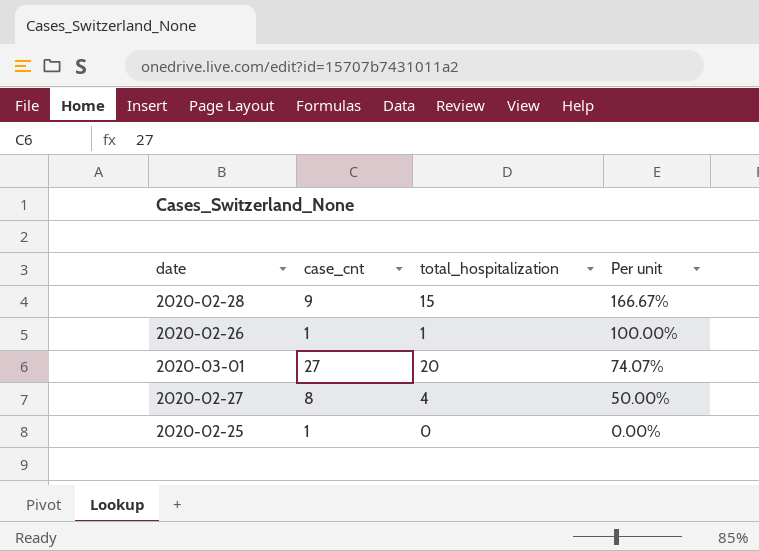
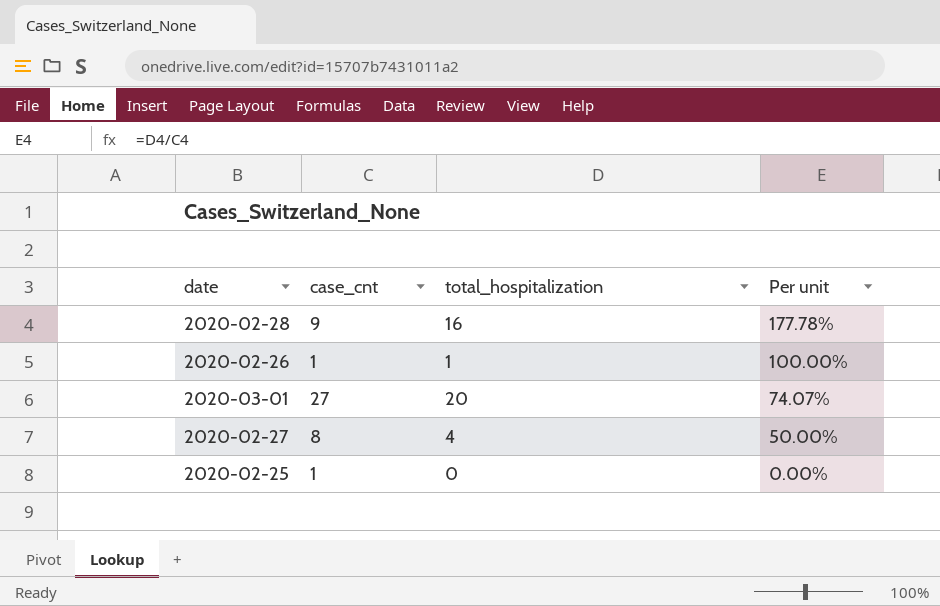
2020-02-28 | total_hospitalization: 15 -> 16
2020-02-28 | Per unit: 166.67% -> 177.78%

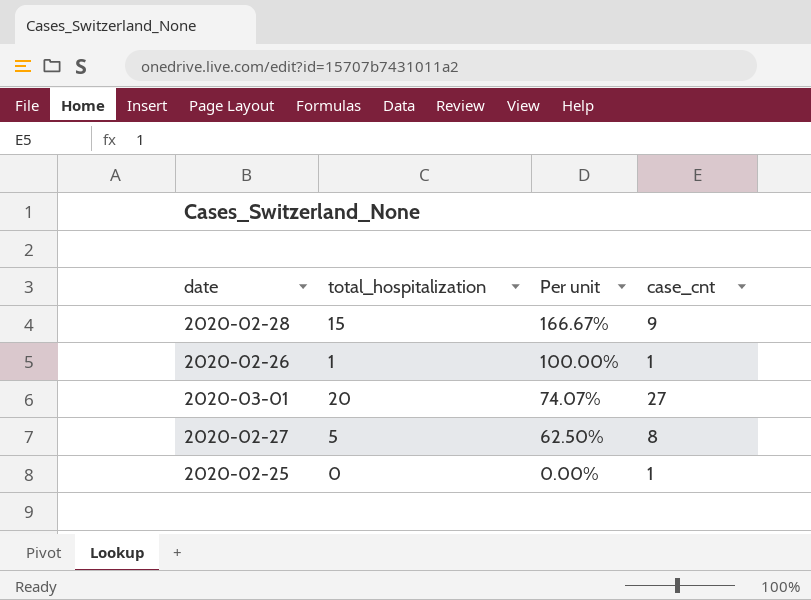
column case_cnt | position: 2 -> 4
2020-02-28 | total_hospitalization: 16 -> 15
2020-02-28 | Per unit: 177.78% -> 166.67%
2020-02-27 | total_hospitalization: 4 -> 5
2020-02-27 | Per unit: 50.00% -> 62.50%

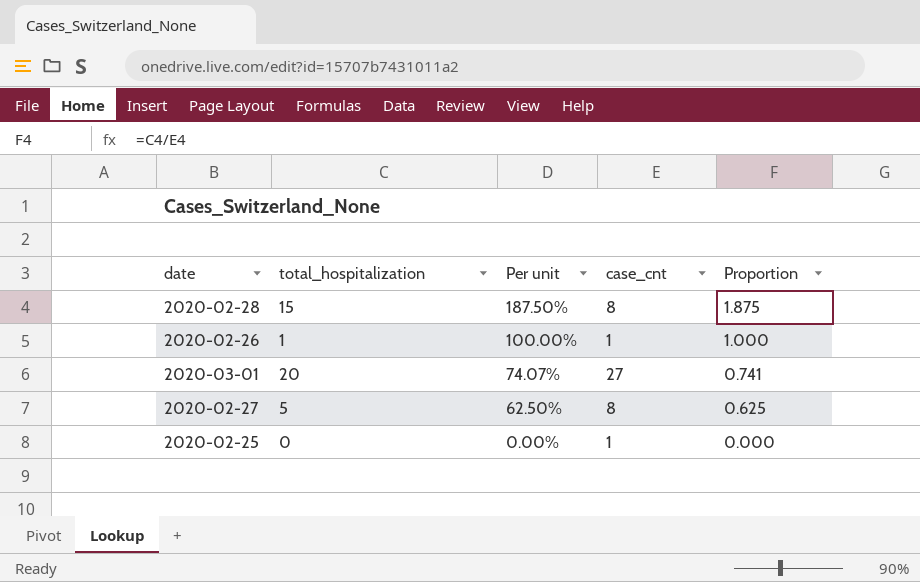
column Proportion | formula: none -> [total_hospitalization] / [case_cnt]
2020-02-28 | Per unit: 166.67% -> 187.50%
2020-02-28 | case_cnt: 9 -> 8

